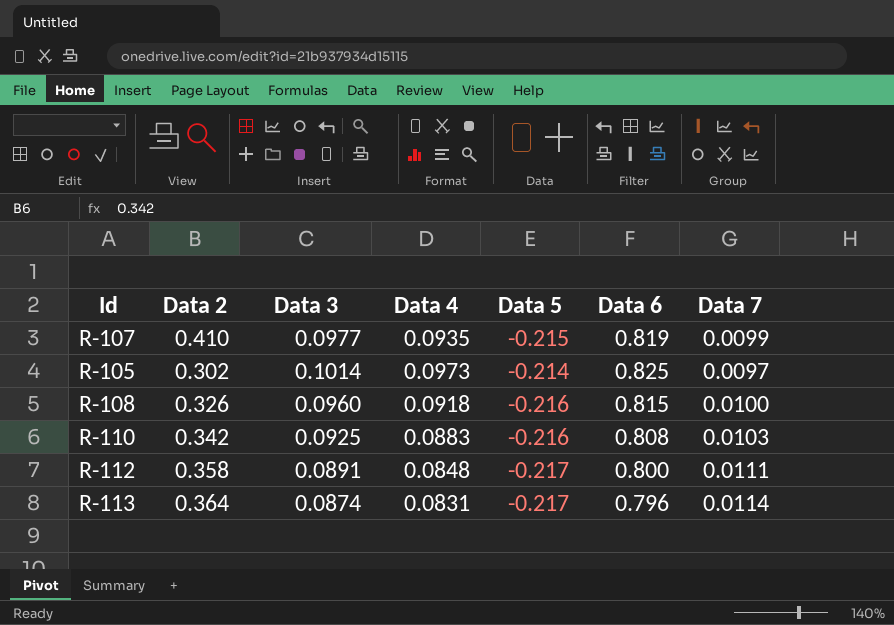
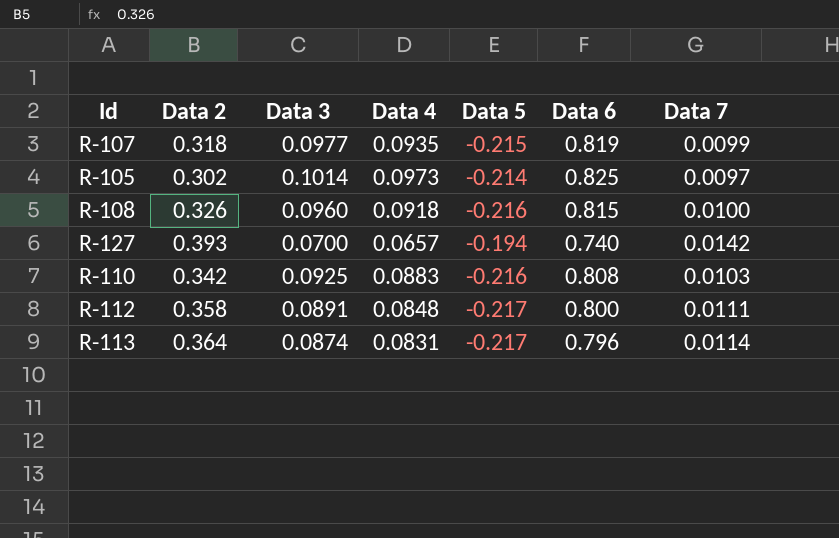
R-107 | Data 2: 0.410 -> 0.318
row R-127: none -> 0.393 | 0.0700 | 0.0657 | -0.194 | 0.740 | 0.0142

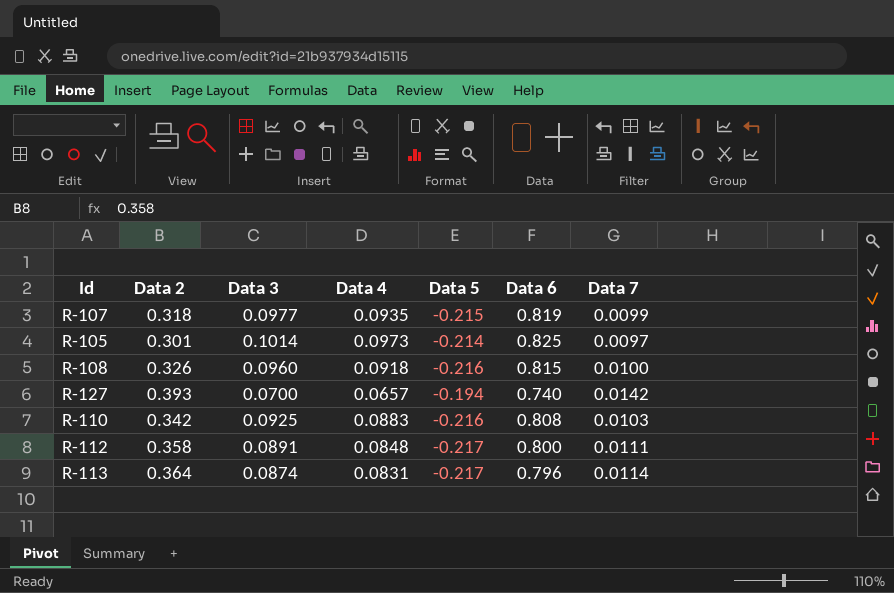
R-105 | Data 2: 0.302 -> 0.301

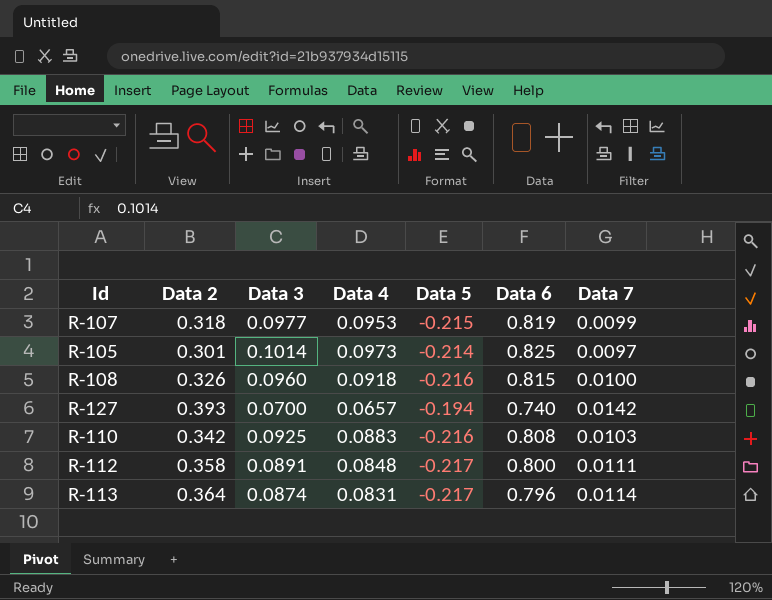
R-107 | Data 4: 0.0935 -> 0.0953

